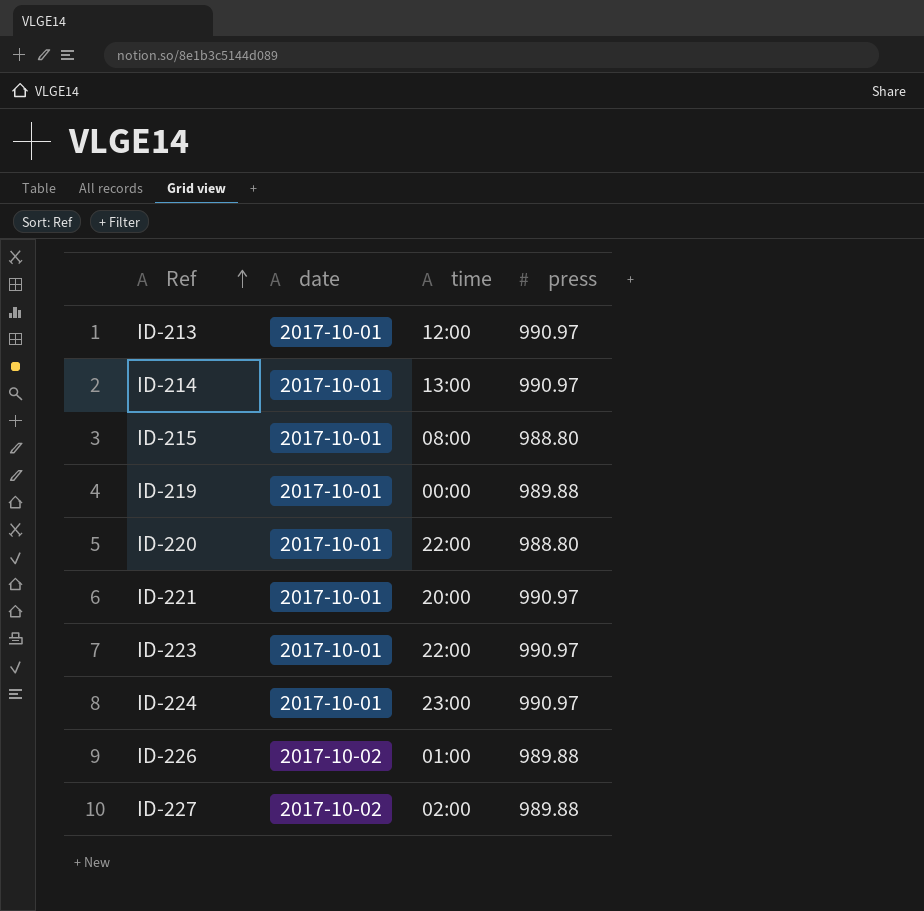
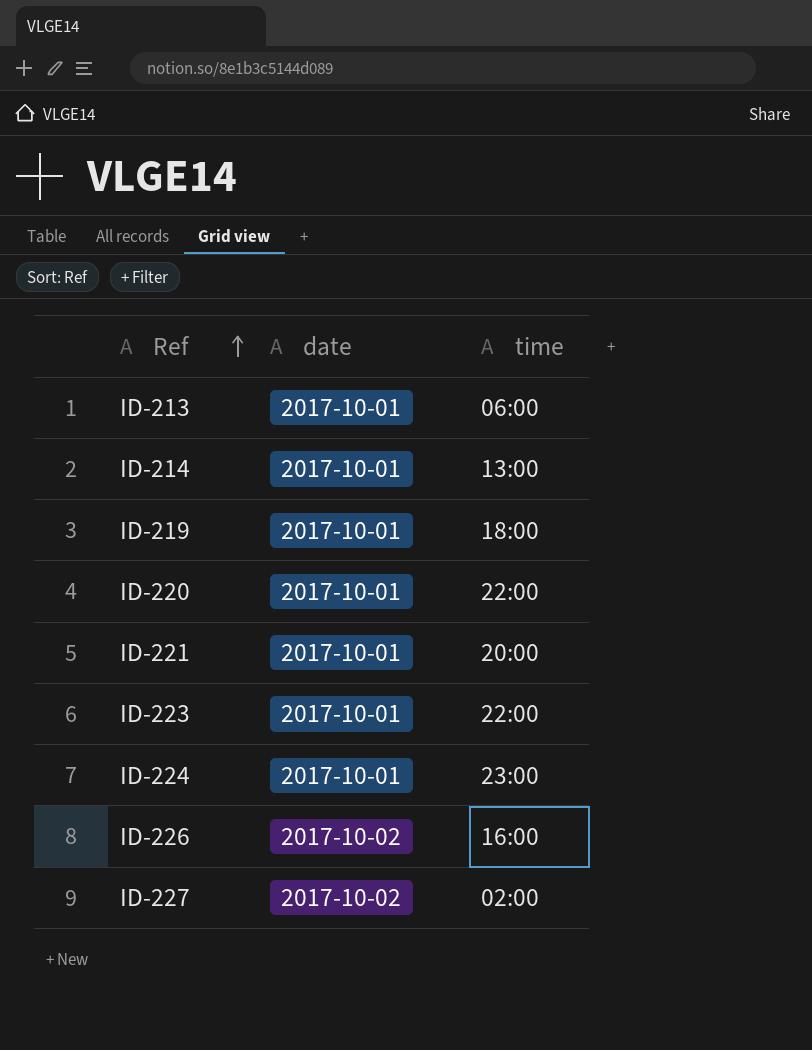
column press | position: 4 -> none
row ID-215: 2017-10-01 | 08:00 | 988.80 -> none
ID-213 | time: 12:00 -> 06:00
ID-219 | time: 00:00 -> 18:00
ID-226 | time: 01:00 -> 16:00

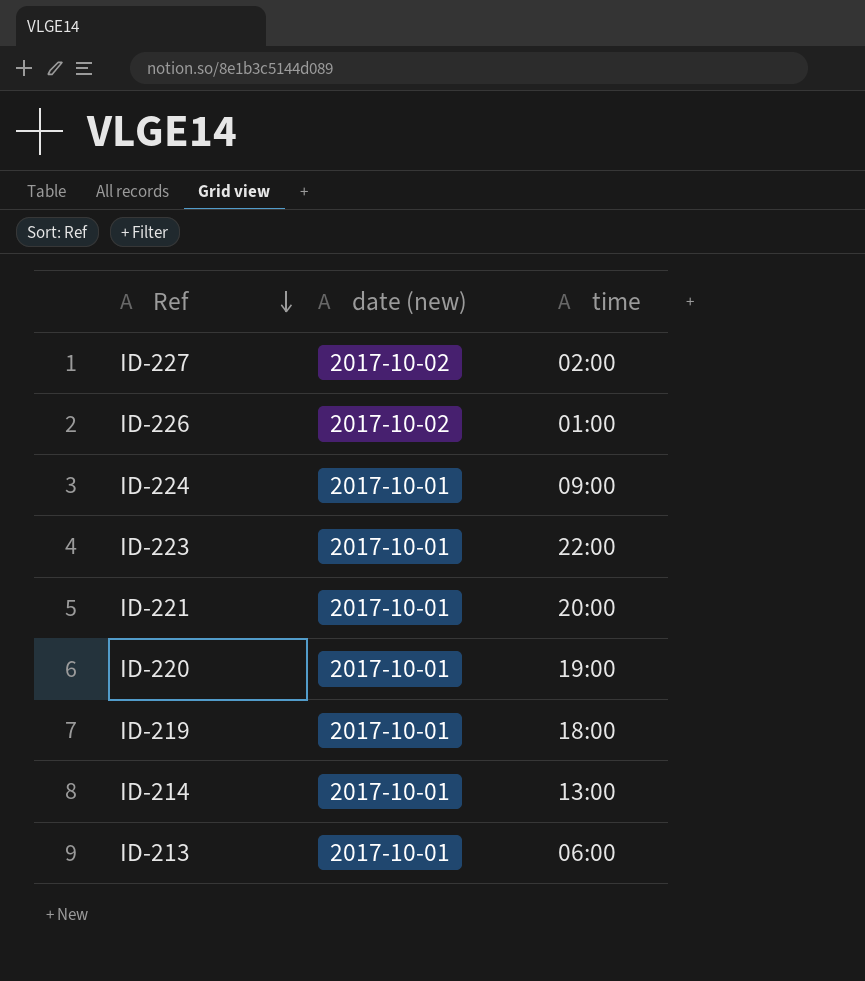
row order: Ref ascending -> Ref descending
column name: date -> date (new)
ID-226 | time: 16:00 -> 01:00
ID-224 | time: 23:00 -> 09:00
ID-220 | time: 22:00 -> 19:00

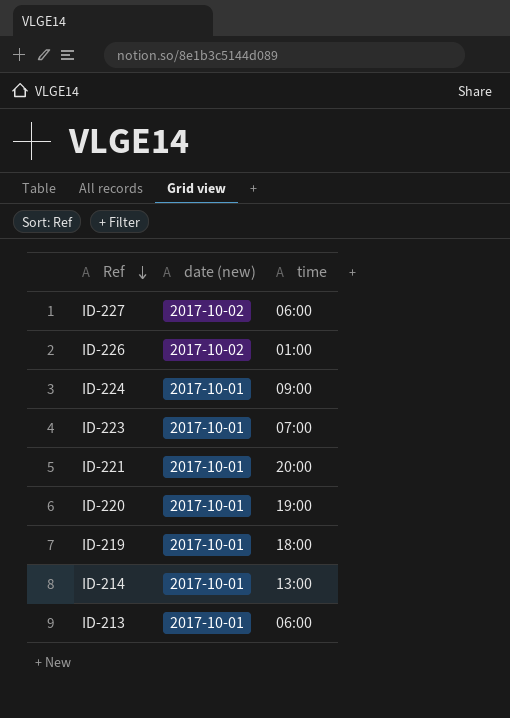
ID-227 | time: 02:00 -> 06:00
ID-223 | time: 22:00 -> 07:00

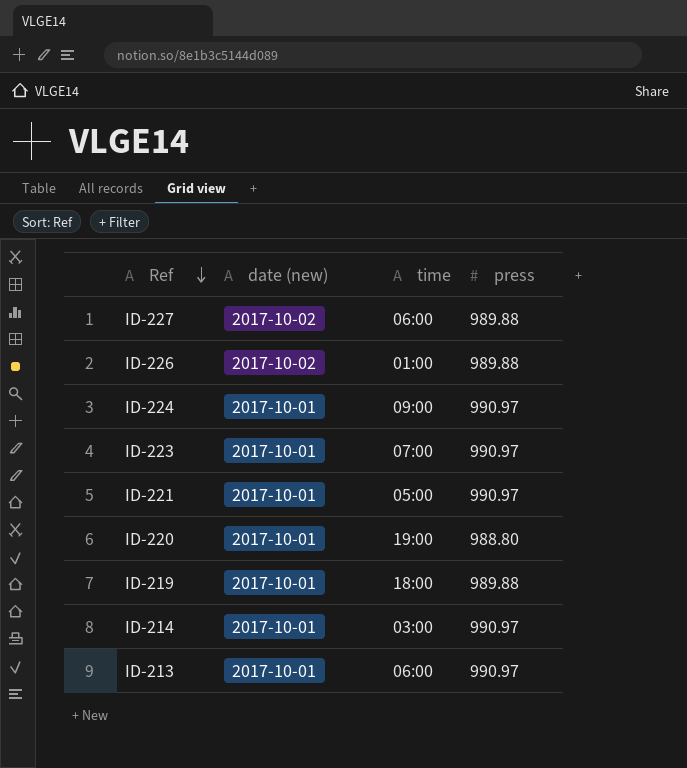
column press | position: none -> 4
ID-221 | time: 20:00 -> 05:00
ID-214 | time: 13:00 -> 03:00

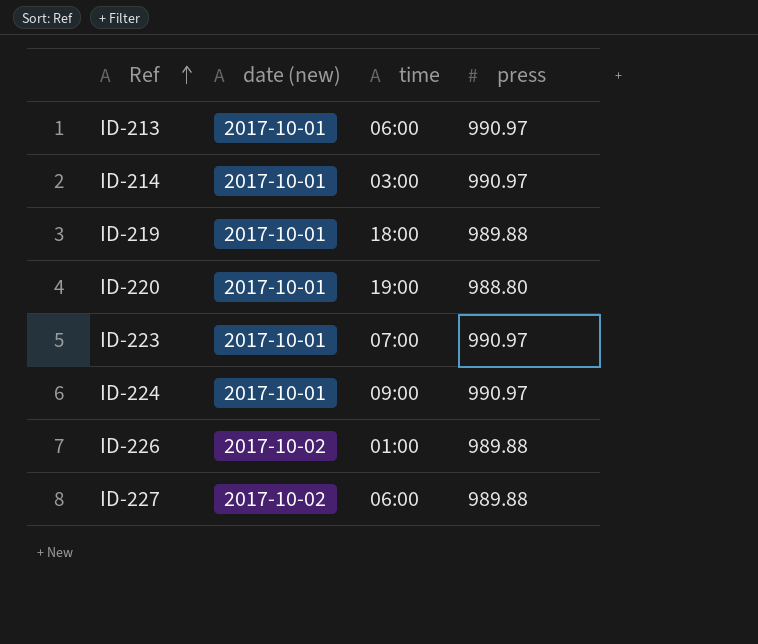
row order: Ref descending -> Ref ascending
row ID-221: 2017-10-01 | 05:00 | 990.97 -> none

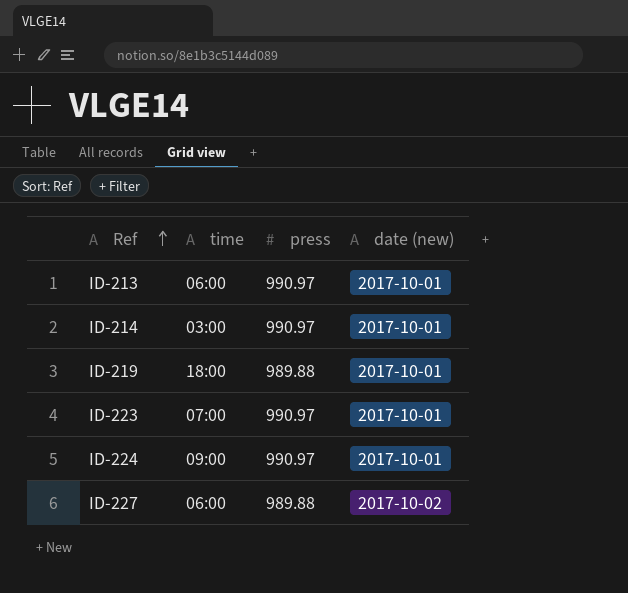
column date (new) | position: 2 -> 4
row ID-220: 2017-10-01 | 19:00 | 988.80 -> none
row ID-226: 2017-10-02 | 01:00 | 989.88 -> none

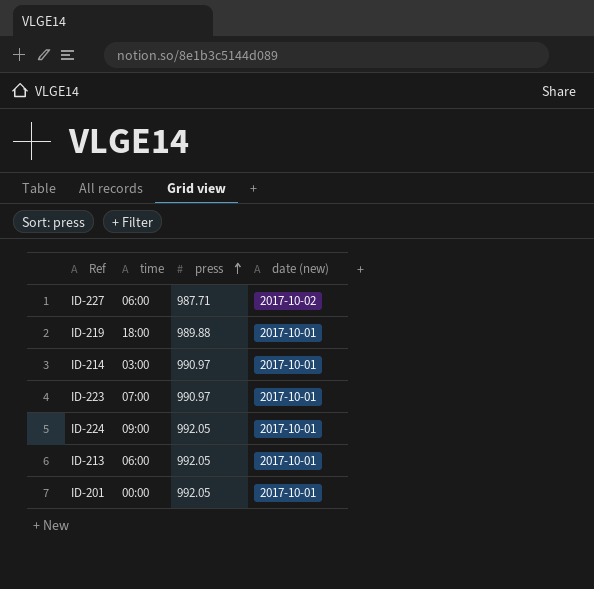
row order: Ref ascending -> press ascending
ID-227 | press: 989.88 -> 987.71
ID-224 | press: 990.97 -> 992.05
ID-213 | press: 990.97 -> 992.05
row ID-201: none -> 00:00 | 992.05 | 2017-10-01

